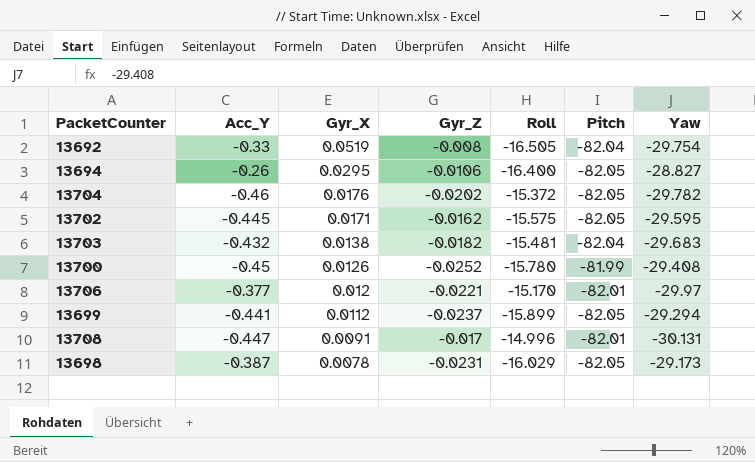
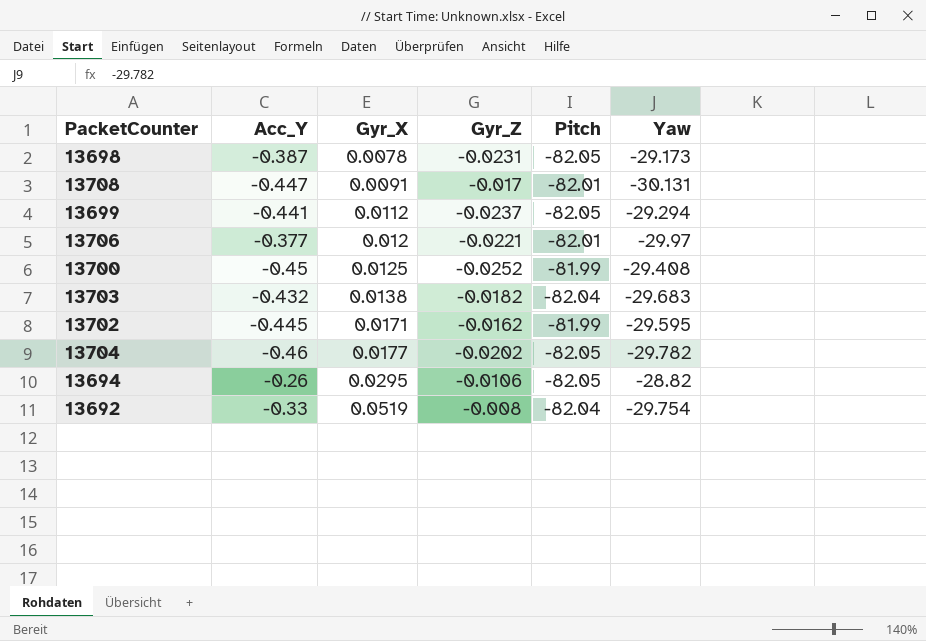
row order: Gyr_X descending -> Gyr_X ascending
column Roll | position: 5 -> none
13700 | Gyr_X: 0.0126 -> 0.0125
13702 | Pitch: -82.05 -> -81.99
13704 | Gyr_X: 0.0176 -> 0.0177
13694 | Yaw: -28.827 -> -28.82

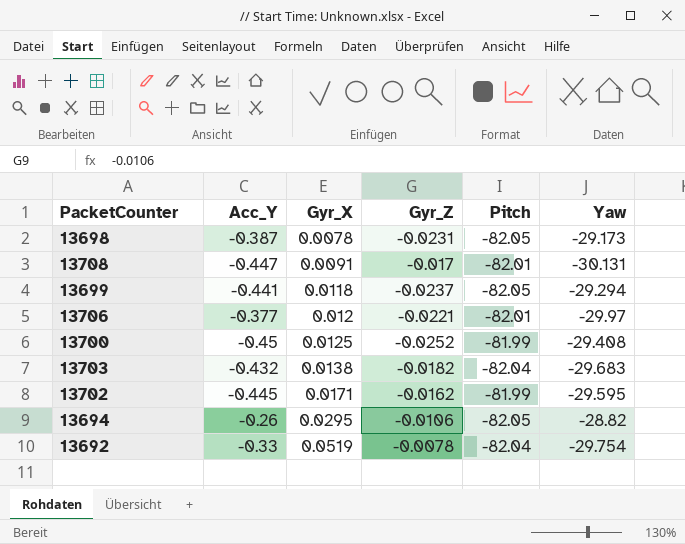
row 13704: -0.46 | 0.0177 | -0.0202 | -82.05 | -29.782 -> none
13699 | Gyr_X: 0.0112 -> 0.0118
13692 | Gyr_Z: -0.008 -> -0.0078

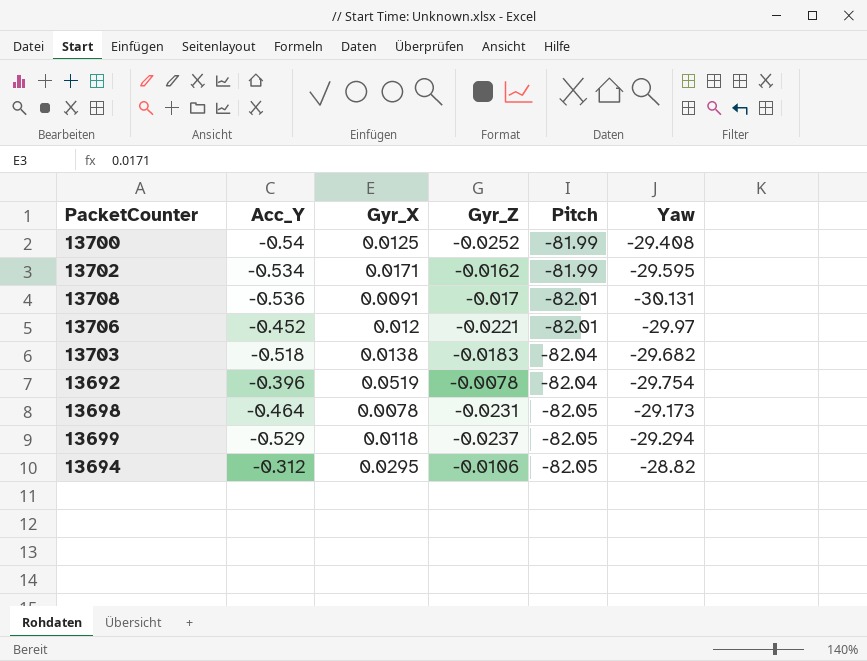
row order: Gyr_X ascending -> Pitch descending
13700 | Acc_Y: -0.45 -> -0.54
13702 | Acc_Y: -0.445 -> -0.534
13708 | Acc_Y: -0.447 -> -0.536
13706 | Acc_Y: -0.377 -> -0.452
13703 | Acc_Y: -0.432 -> -0.518
13703 | Gyr_Z: -0.0182 -> -0.0183
13703 | Yaw: -29.683 -> -29.682
13692 | Acc_Y: -0.33 -> -0.396
13698 | Acc_Y: -0.387 -> -0.464
13699 | Acc_Y: -0.441 -> -0.529
13694 | Acc_Y: -0.26 -> -0.312

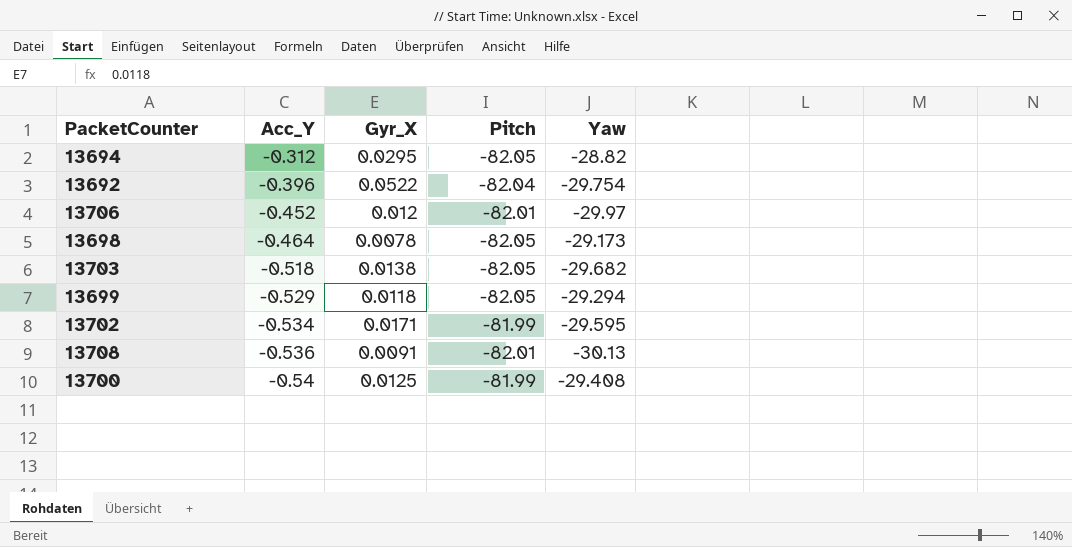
row order: Pitch descending -> Acc_Y descending
column Gyr_Z | position: 4 -> none
13692 | Gyr_X: 0.0519 -> 0.0522
13703 | Pitch: -82.04 -> -82.05
13708 | Yaw: -30.131 -> -30.13

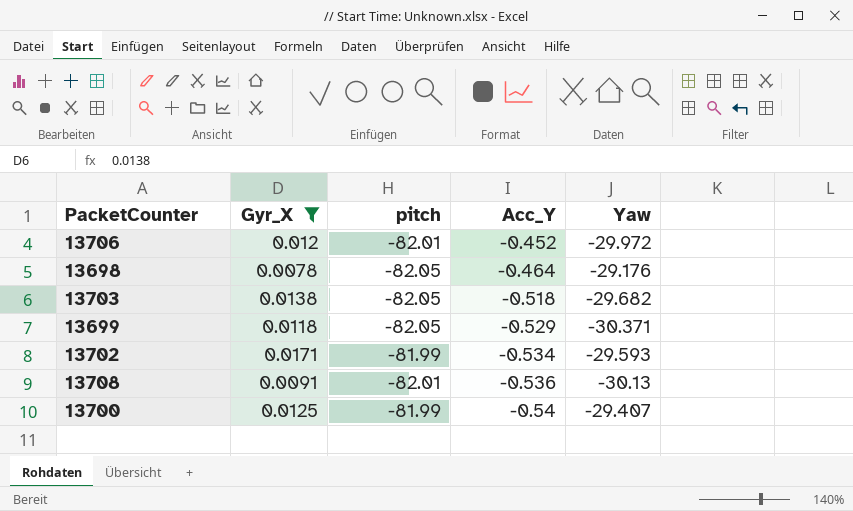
filter: none -> Gyr_X <= 0.0171
column name: Pitch -> pitch
column Acc_Y | position: 2 -> 4
13706 | Yaw: -29.97 -> -29.972
13698 | Yaw: -29.173 -> -29.176
13699 | Yaw: -29.294 -> -30.371
13702 | Yaw: -29.595 -> -29.593
13700 | Yaw: -29.408 -> -29.407

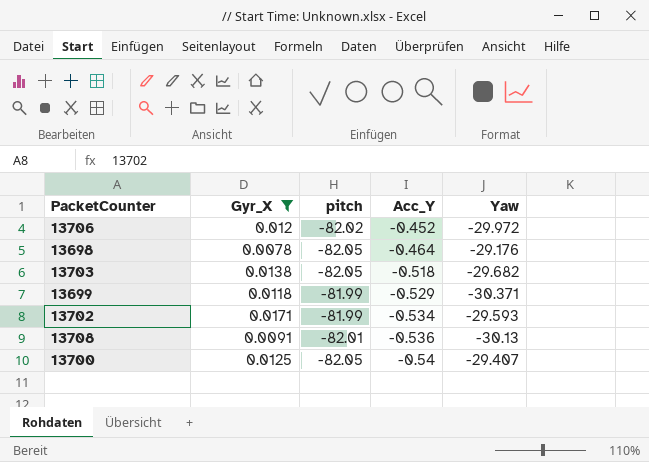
13706 | pitch: -82.01 -> -82.02
13699 | pitch: -82.05 -> -81.99
13700 | pitch: -81.99 -> -82.05

